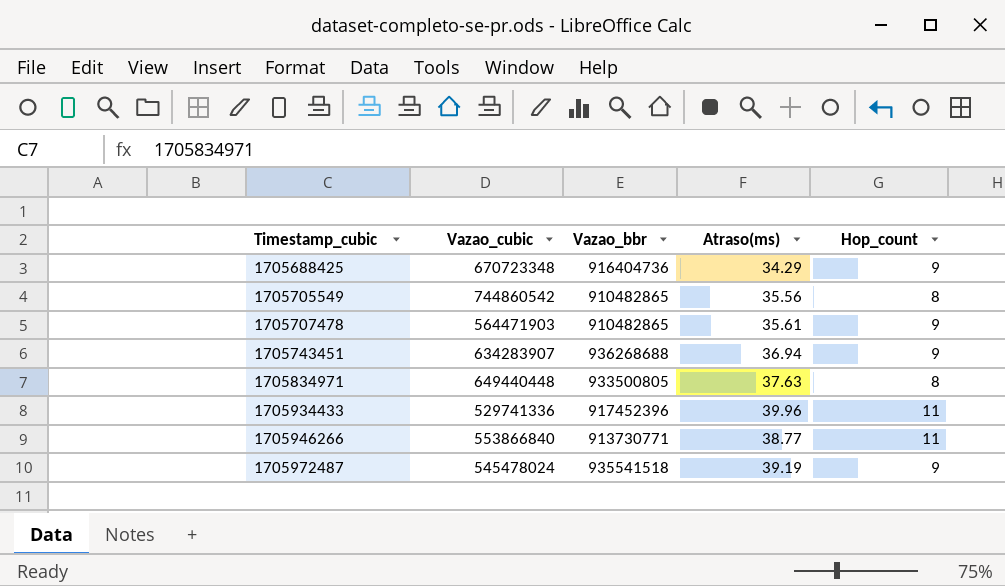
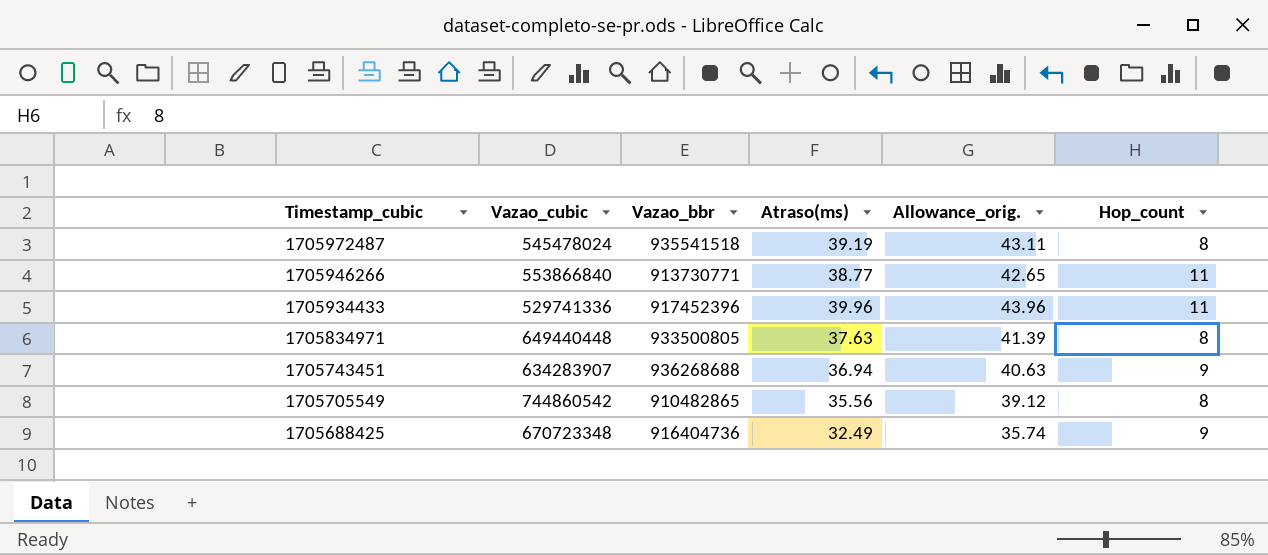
row order: Timestamp_cubic ascending -> Timestamp_cubic descending
column Allowance_orig. | formula: none -> [Atraso(ms)] * 1.1
row 1705707478: 564471903 | 910482865 | 35.61 | 9 -> none
1705972487 | Hop_count: 9 -> 8
1705688425 | Atraso(ms): 34.29 -> 32.49

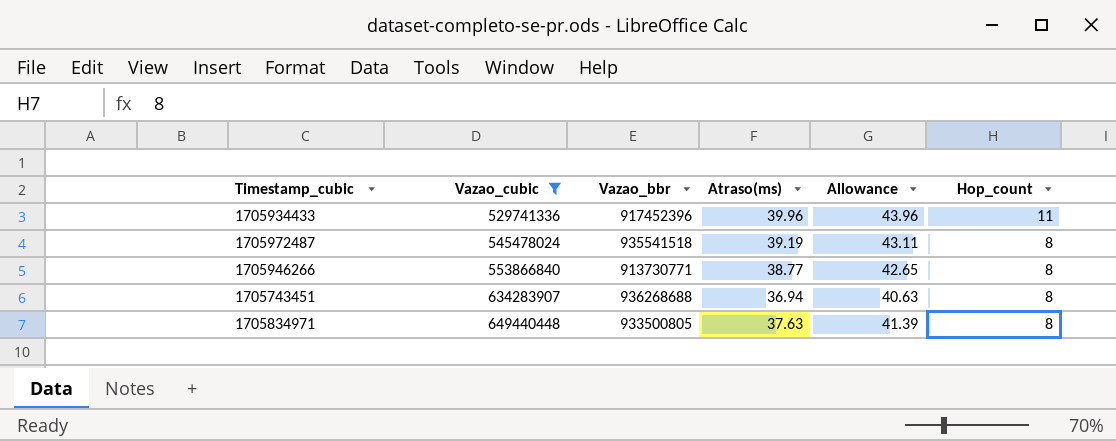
filter: none -> Vazao_cubic <= 649440448
row order: Timestamp_cubic descending -> Vazao_cubic ascending
column name: Allowance_orig. -> Allowance
1705946266 | Hop_count: 11 -> 8
1705743451 | Hop_count: 9 -> 8

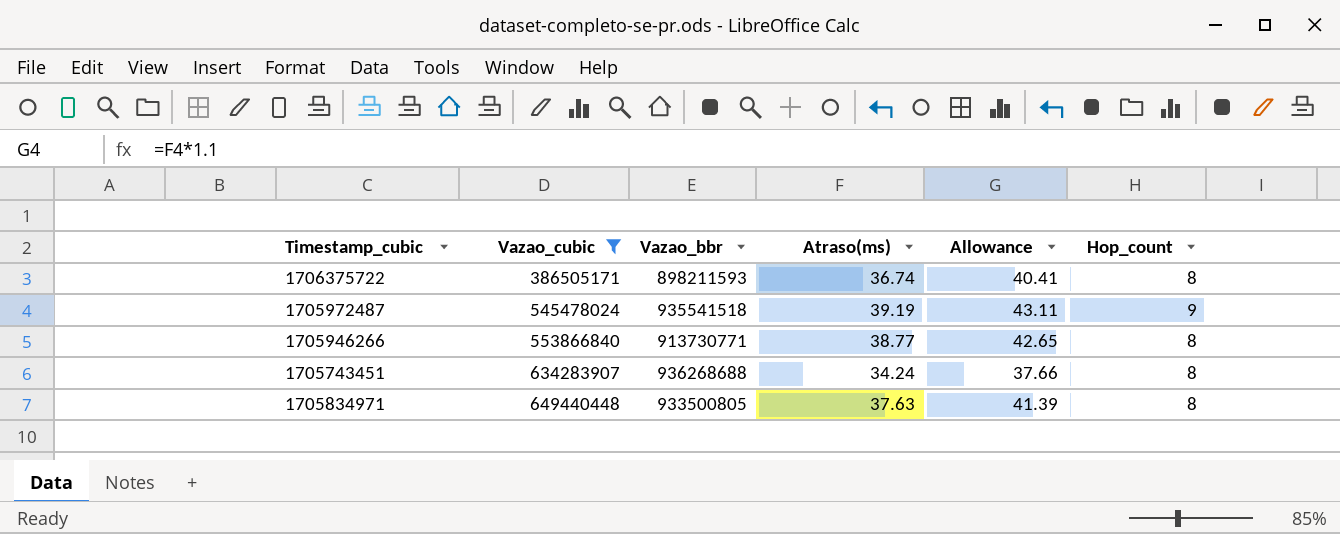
row 1705934433: 529741336 | 917452396 | 39.96 | 43.96 | 11 -> none
row 1706375722: none -> 386505171 | 898211593 | 36.74 | 40.41 | 8
1705972487 | Hop_count: 8 -> 9
1705743451 | Atraso(ms): 36.94 -> 34.24
1705743451 | Allowance: 40.63 -> 37.66

